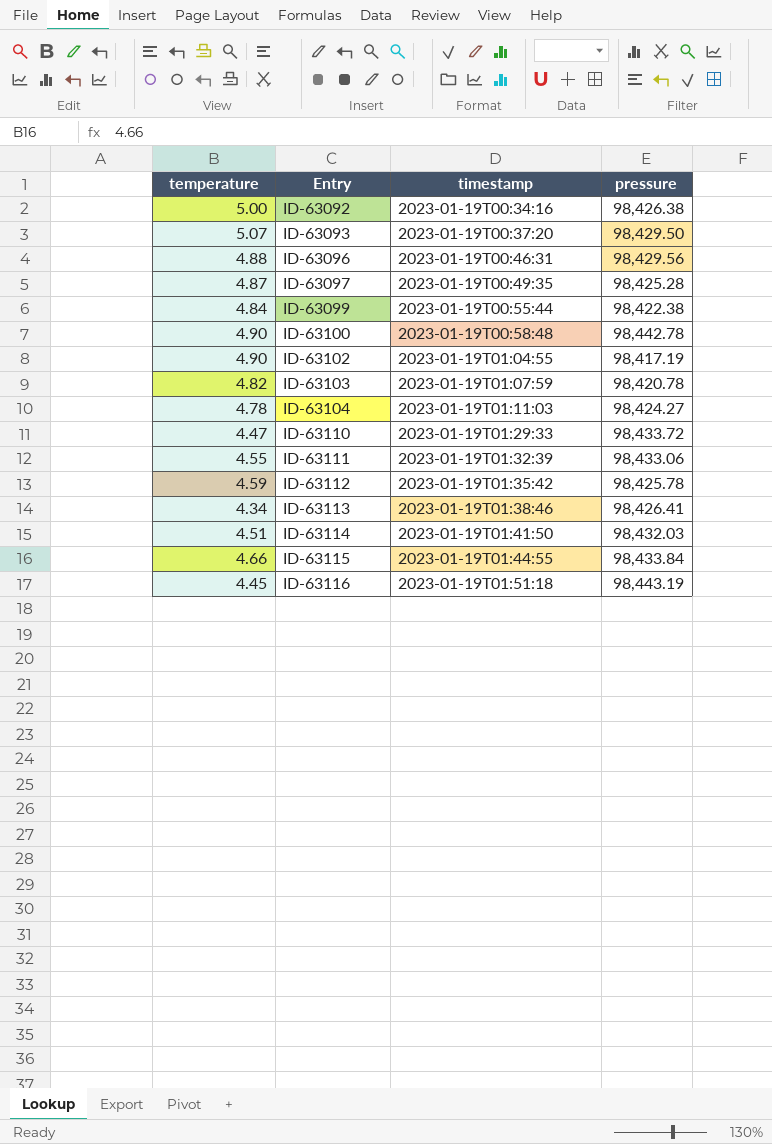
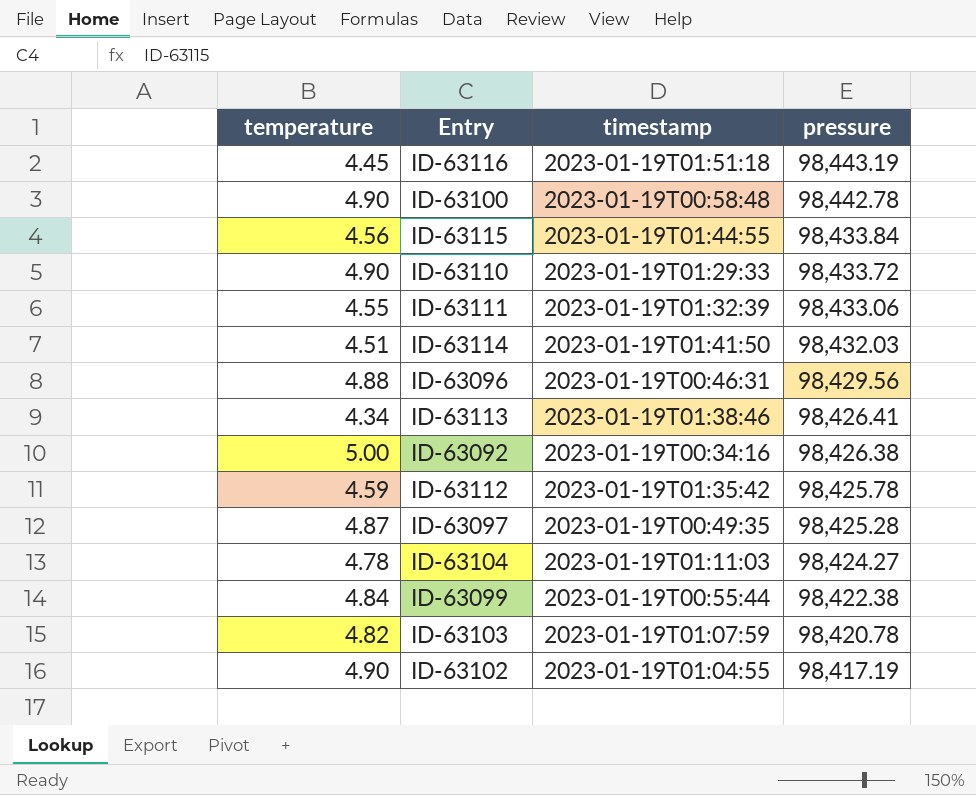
row order: Entry ascending -> pressure descending
row ID-63093: 5.07 | 2023-01-19T00:37:20 | 98,429.50 -> none
ID-63115 | temperature: 4.66 -> 4.56
ID-63110 | temperature: 4.47 -> 4.90

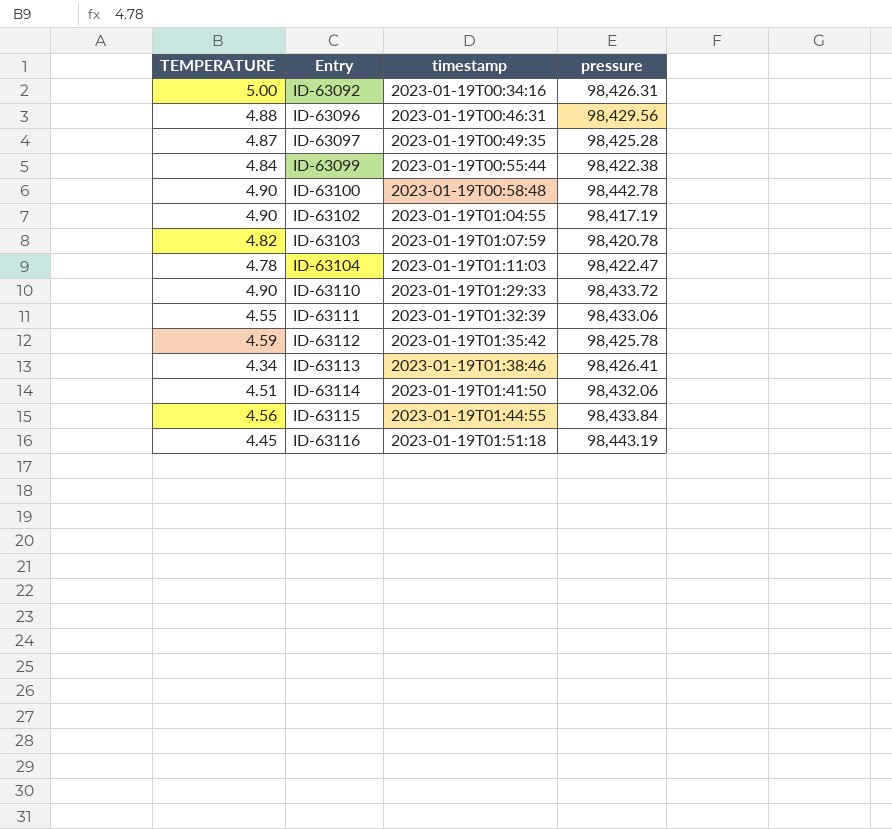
row order: pressure descending -> Entry ascending
column name: temperature -> TEMPERATURE
ID-63092 | pressure: 98,426.38 -> 98,426.31
ID-63104 | pressure: 98,424.27 -> 98,422.47
ID-63114 | pressure: 98,432.03 -> 98,432.06

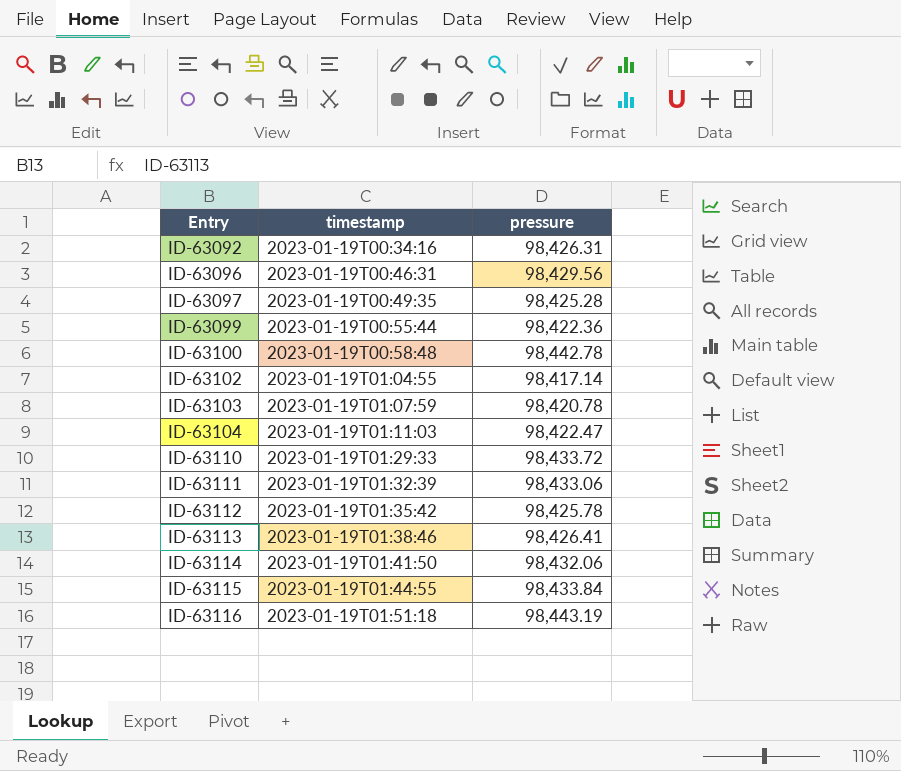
column TEMPERATURE | position: 1 -> none
ID-63099 | pressure: 98,422.38 -> 98,422.36
ID-63102 | pressure: 98,417.19 -> 98,417.14

